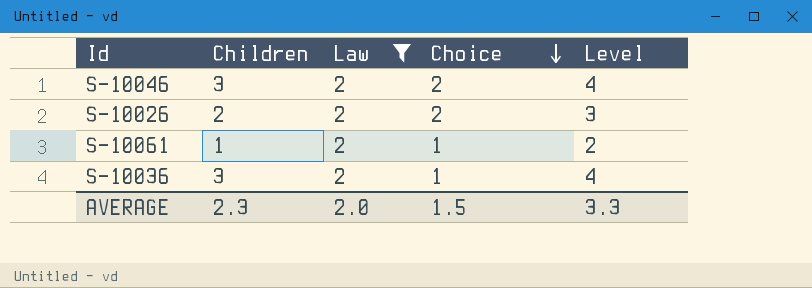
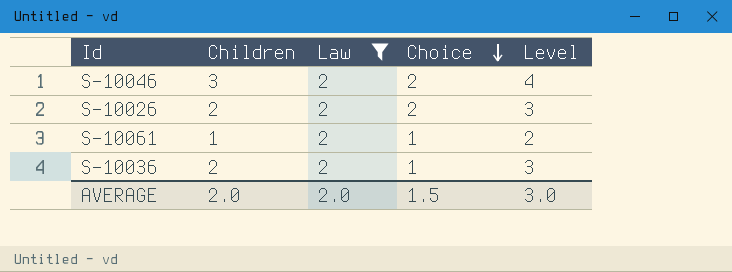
S-10036 | Children: 3 -> 2
S-10036 | Level: 4 -> 3
AVERAGE | Children: 2.3 -> 2.0
AVERAGE | Level: 3.3 -> 3.0

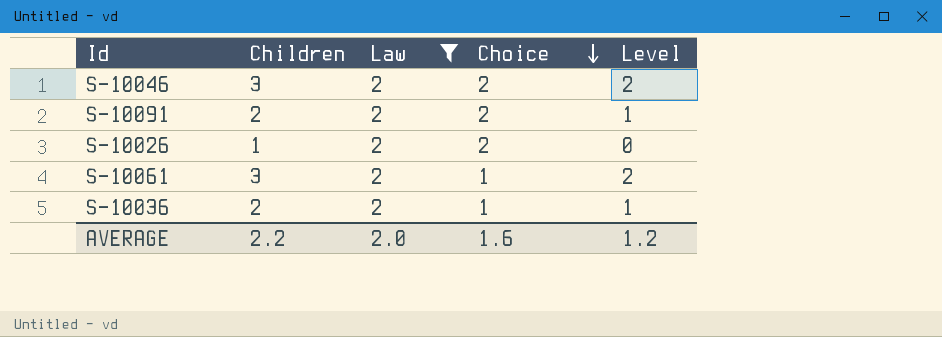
column Level | formula: [Children] + 1 -> [Children] - 1
row S-10091: none -> 2 | 2 | 2 | 1
S-10026 | Children: 2 -> 1
S-10061 | Children: 1 -> 3
AVERAGE | Children: 2.0 -> 2.2
AVERAGE | Choice: 1.5 -> 1.6
AVERAGE | Level: 3.0 -> 1.2

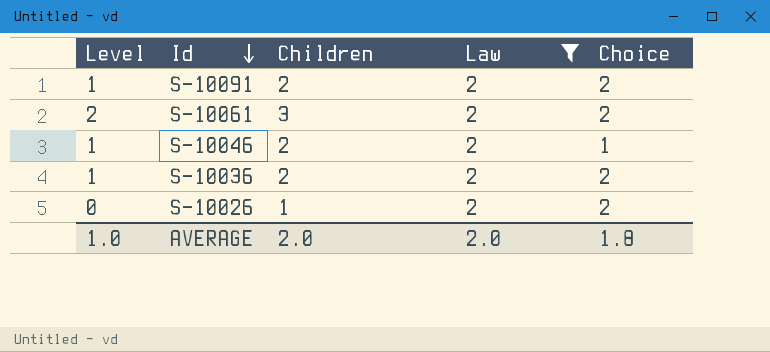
row order: Choice descending -> Id descending
column Level | position: 5 -> 1
S-10061 | Choice: 1 -> 2
S-10046 | Level: 2 -> 1
S-10046 | Children: 3 -> 2
S-10046 | Choice: 2 -> 1
S-10036 | Choice: 1 -> 2
AVERAGE | Level: 1.2 -> 1.0
AVERAGE | Children: 2.2 -> 2.0
AVERAGE | Choice: 1.6 -> 1.8

